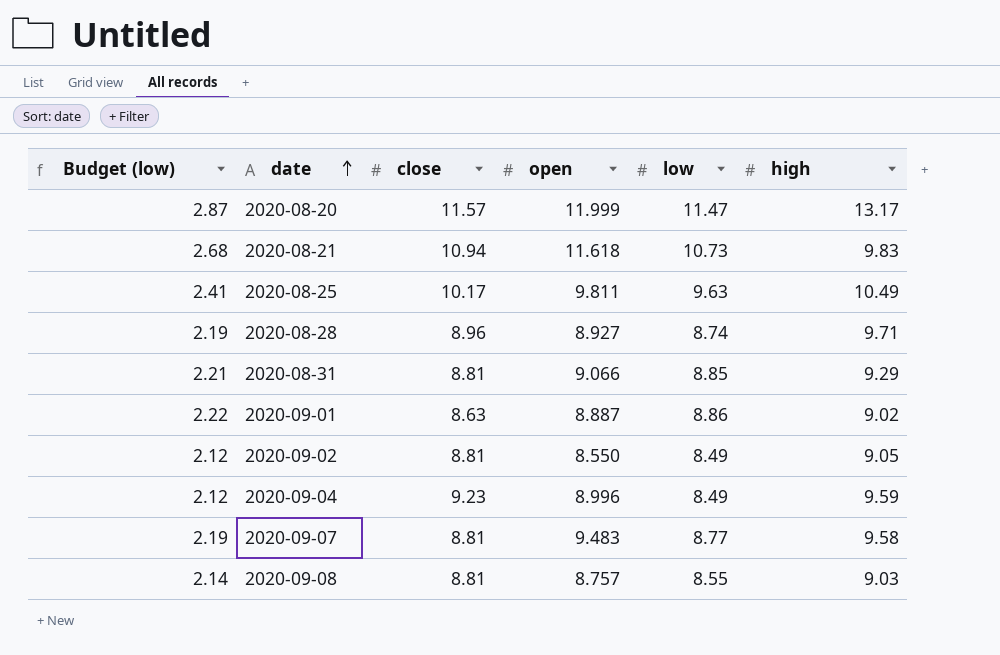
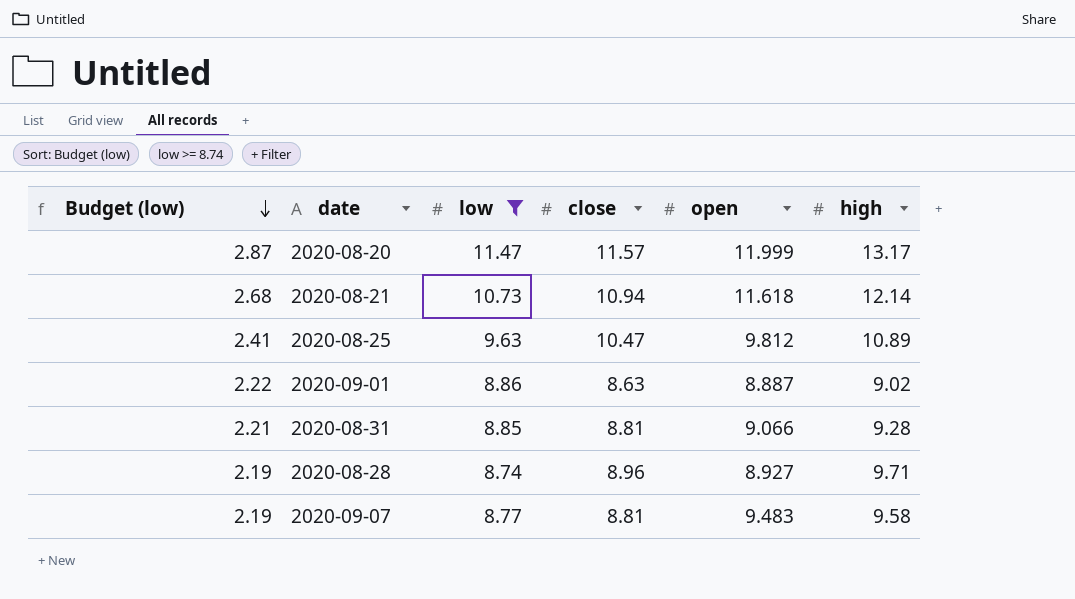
filter: none -> low >= 8.74
row order: date ascending -> Budget (low) descending
column low | position: 5 -> 3
2020-08-21 | high: 9.83 -> 12.14
2020-08-25 | close: 10.17 -> 10.47
2020-08-25 | open: 9.811 -> 9.812
2020-08-25 | high: 10.49 -> 10.89
2020-08-31 | high: 9.29 -> 9.28

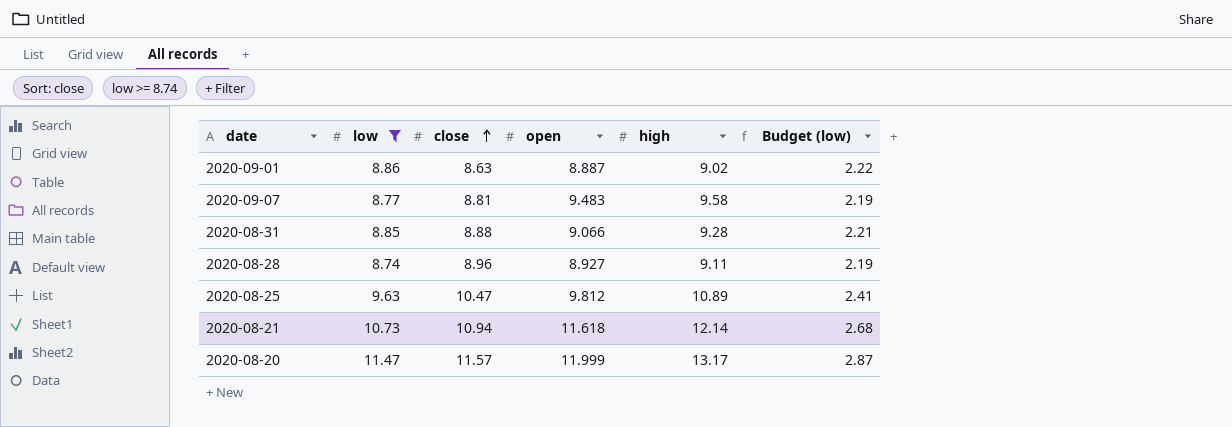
row order: Budget (low) descending -> close ascending
column Budget (low) | position: 1 -> 6
2020-08-31 | close: 8.81 -> 8.88
2020-08-28 | high: 9.71 -> 9.11

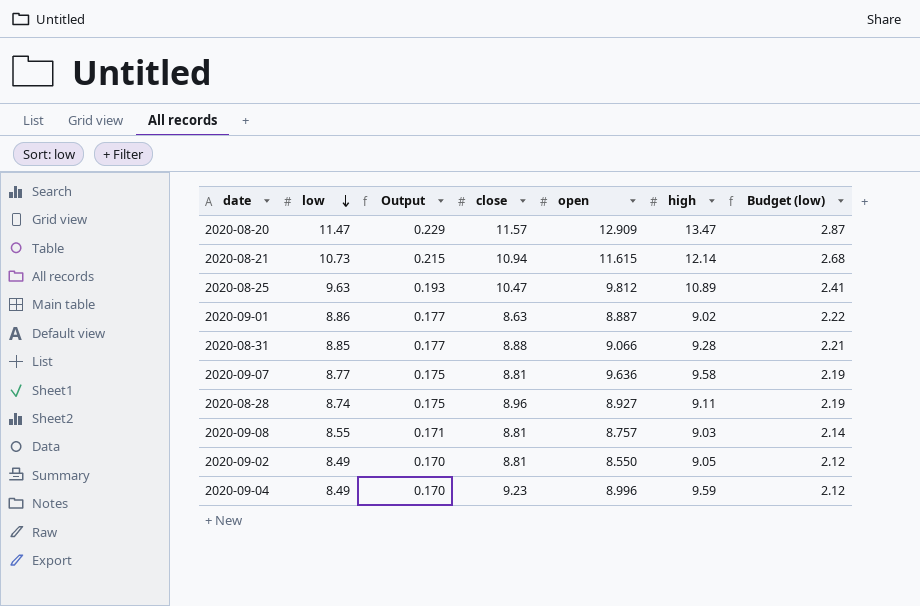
filter: low >= 8.74 -> none
row order: close ascending -> low descending
column Output | formula: none -> [low] * 0.02
2020-08-20 | open: 11.999 -> 12.909
2020-08-20 | high: 13.17 -> 13.47
2020-08-21 | open: 11.618 -> 11.615
2020-09-07 | open: 9.483 -> 9.636

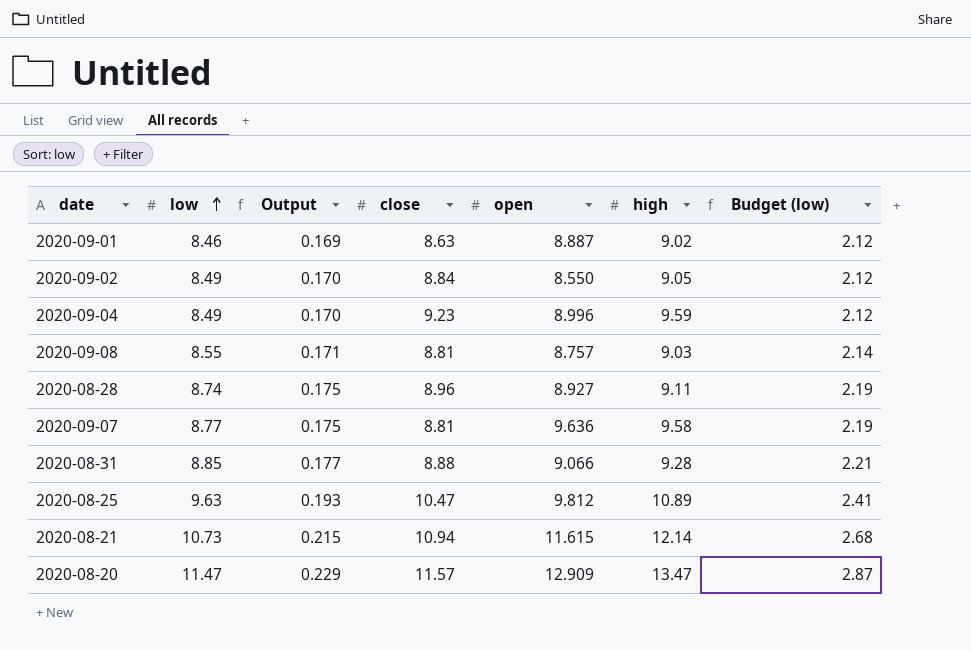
row order: low descending -> low ascending
2020-09-01 | low: 8.86 -> 8.46
2020-09-01 | Output: 0.177 -> 0.169
2020-09-01 | Budget (low): 2.22 -> 2.12
2020-09-02 | close: 8.81 -> 8.84

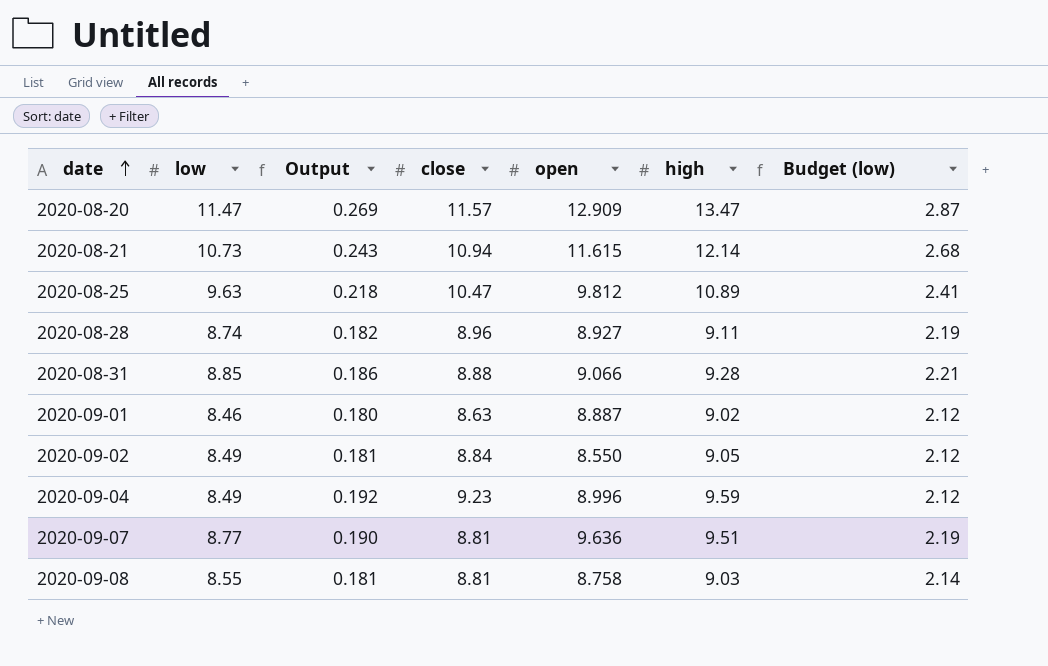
row order: low ascending -> date ascending
column Output | formula: [low] * 0.02 -> [high] * 0.02
2020-09-07 | high: 9.58 -> 9.51
2020-09-08 | open: 8.757 -> 8.758

